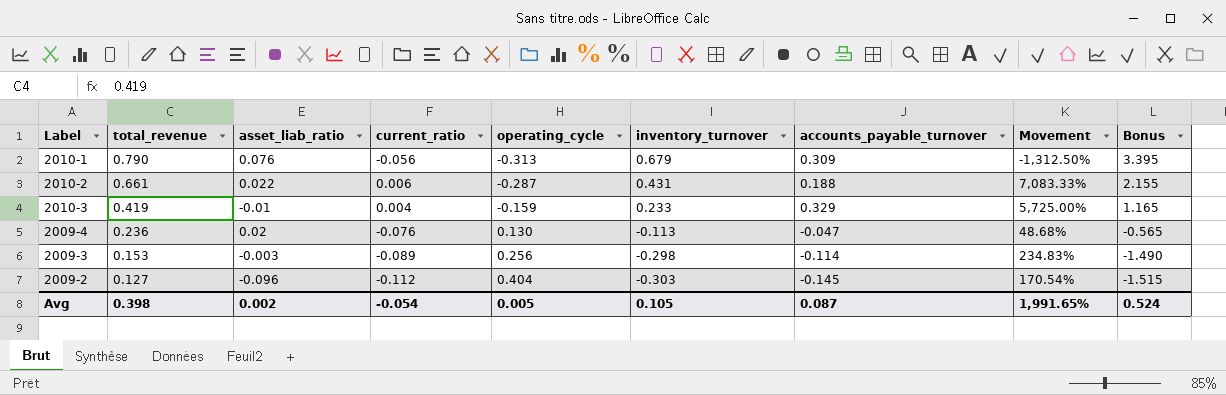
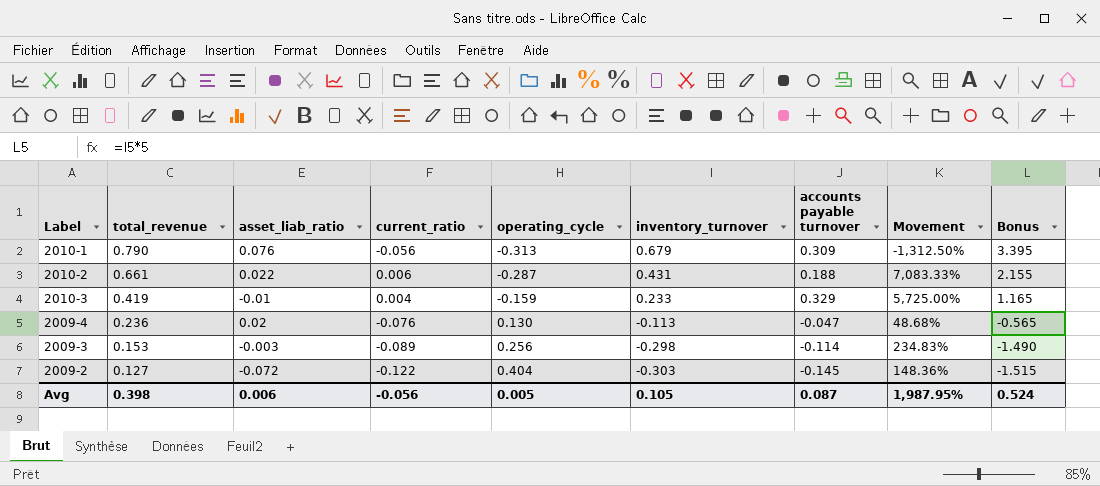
column name: accounts_payable_turnover -> accounts payable turnover
2009-2 | asset_liab_ratio: -0.096 -> -0.072
2009-2 | current_ratio: -0.112 -> -0.122
2009-2 | Movement: 170.54% -> 148.36%
Avg | asset_liab_ratio: 0.002 -> 0.006
Avg | current_ratio: -0.054 -> -0.056
Avg | Movement: 1,991.65% -> 1,987.95%

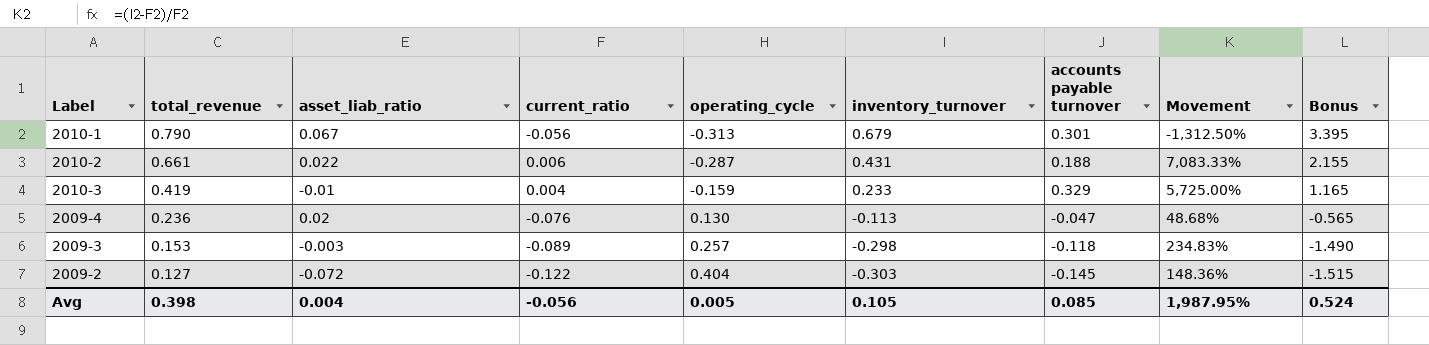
2010-1 | asset_liab_ratio: 0.076 -> 0.067
2010-1 | accounts payable turnover: 0.309 -> 0.301
2009-3 | operating_cycle: 0.256 -> 0.257
2009-3 | accounts payable turnover: -0.114 -> -0.118
Avg | asset_liab_ratio: 0.006 -> 0.004
Avg | accounts payable turnover: 0.087 -> 0.085

